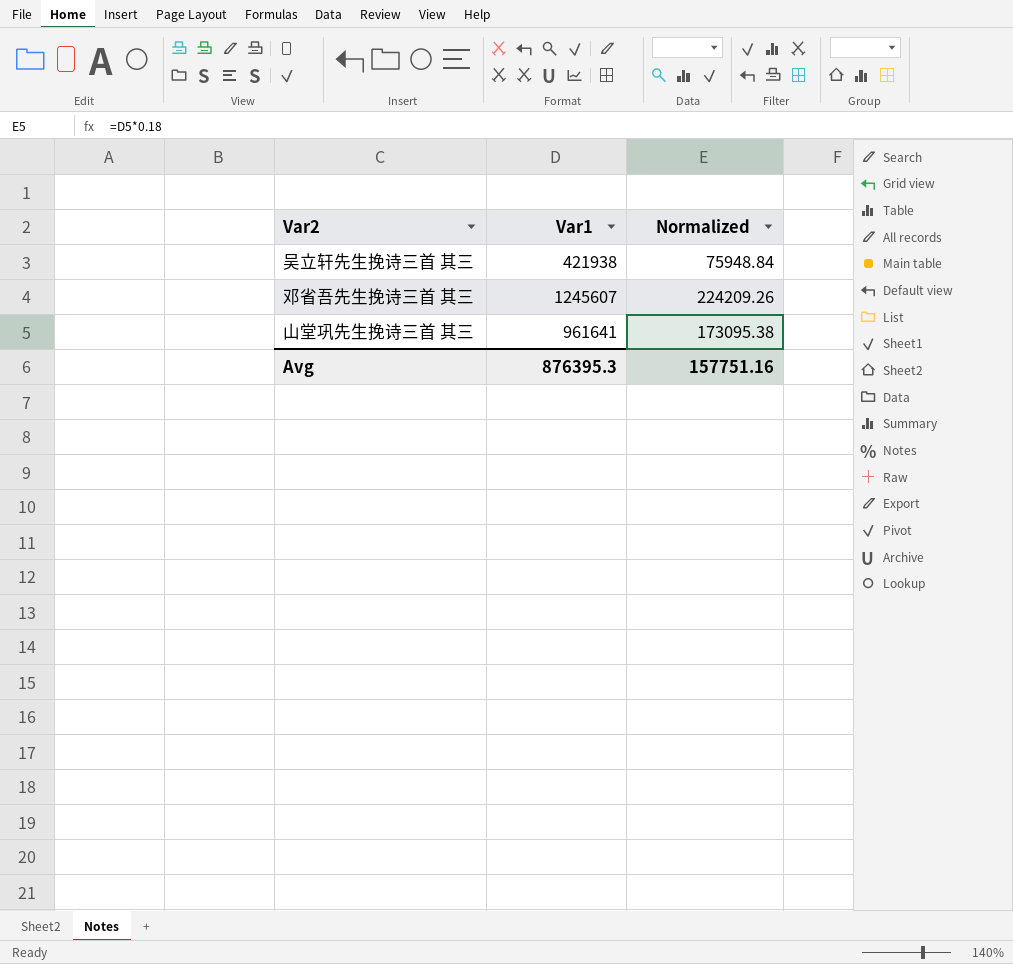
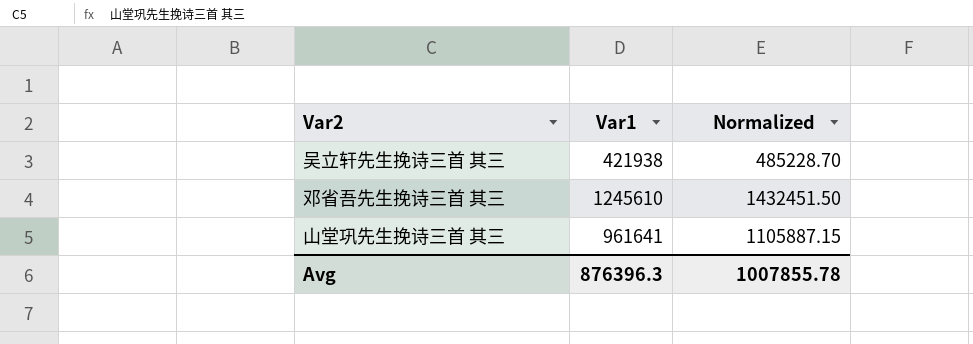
column Normalized | formula: [Var1] * 0.18 -> [Var1] * 1.15
邓省吾先生挽诗三首 其三 | Var1: 1245607 -> 1245610
Avg | Var1: 876395.3 -> 876396.3
Avg | Normalized: 157751.16 -> 1007855.78

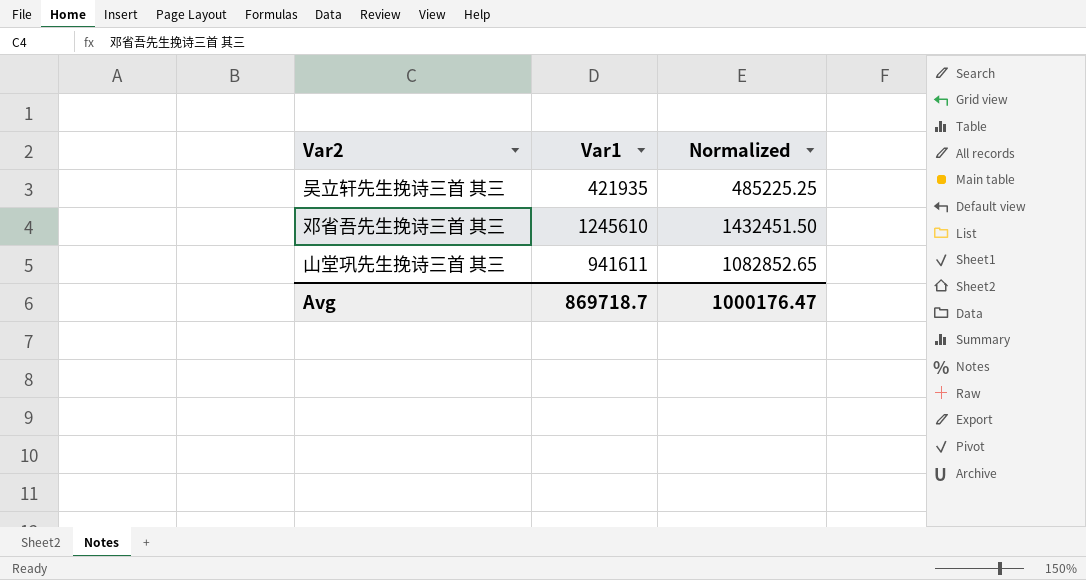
吴立轩先生挽诗三首 其三 | Var1: 421938 -> 421935
吴立轩先生挽诗三首 其三 | Normalized: 485228.70 -> 485225.25
山堂巩先生挽诗三首 其三 | Var1: 961641 -> 941611
山堂巩先生挽诗三首 其三 | Normalized: 1105887.15 -> 1082852.65
Avg | Var1: 876396.3 -> 869718.7
Avg | Normalized: 1007855.78 -> 1000176.47

